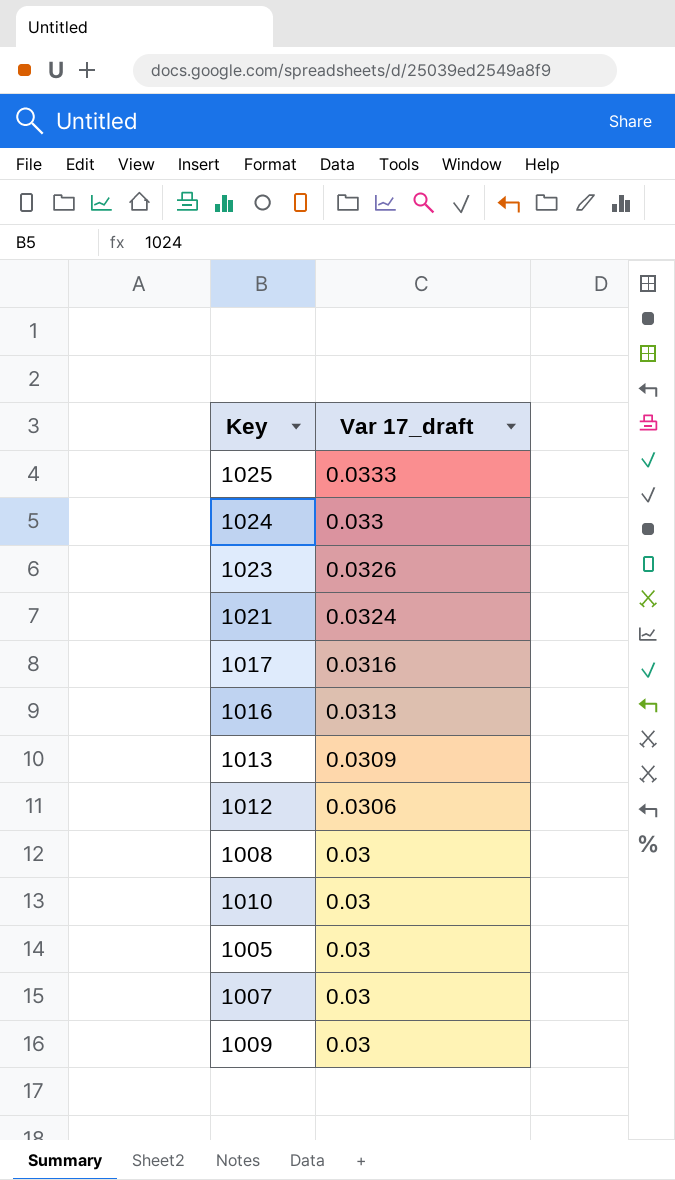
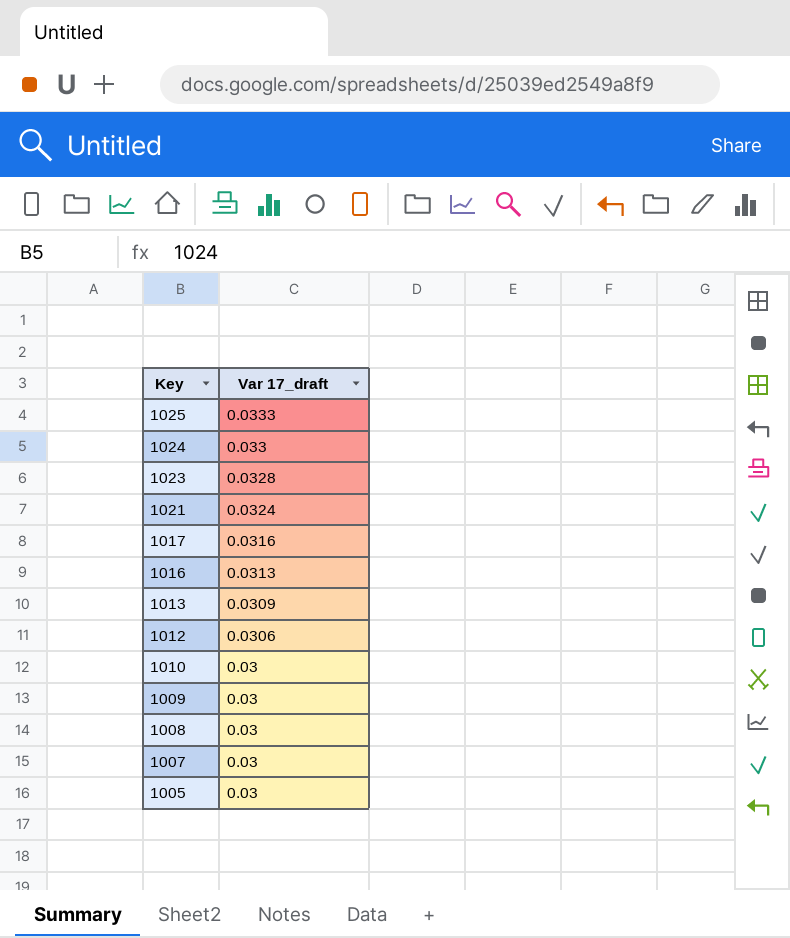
row order: Var 17_draft descending -> Key descending
1023 | Var 17_draft: 0.0326 -> 0.0328

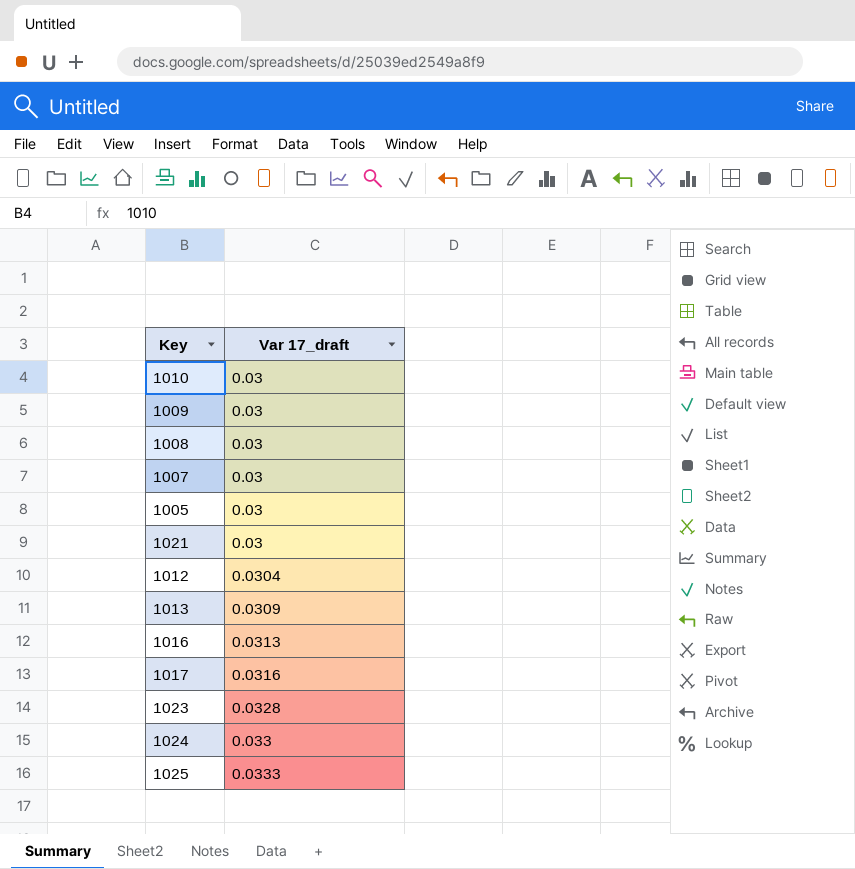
row order: Key descending -> Var 17_draft ascending
1021 | Var 17_draft: 0.0324 -> 0.03
1012 | Var 17_draft: 0.0306 -> 0.0304

